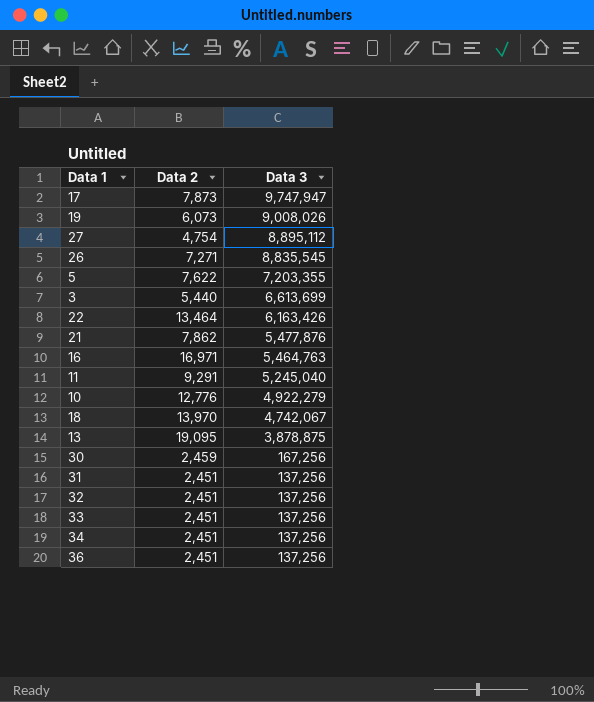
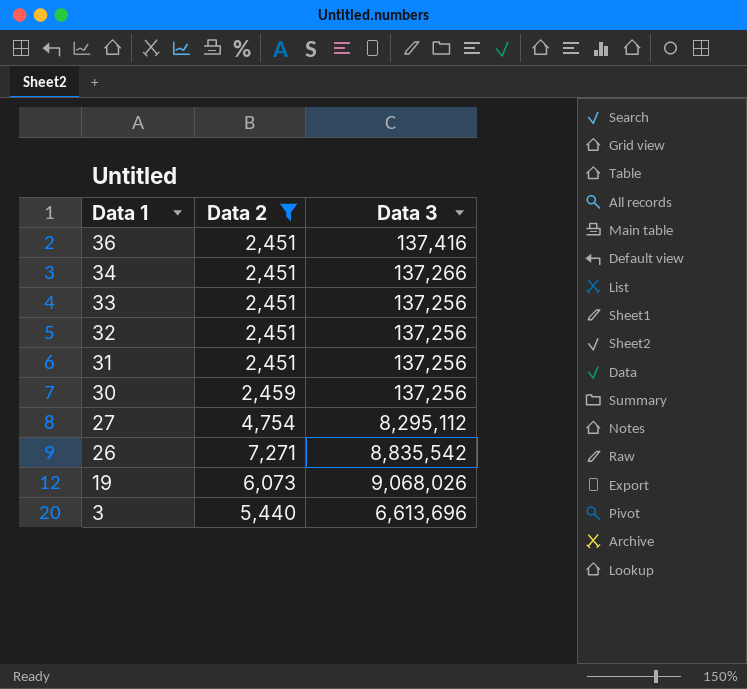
filter: none -> Data 2 <= 7,271
row order: Data 3 descending -> Data 1 descending
36 | Data 3: 137,256 -> 137,416
34 | Data 3: 137,256 -> 137,266
30 | Data 3: 167,256 -> 137,256
27 | Data 3: 8,895,112 -> 8,295,112
26 | Data 3: 8,835,545 -> 8,835,542
19 | Data 3: 9,008,026 -> 9,068,026
3 | Data 3: 6,613,699 -> 6,613,696

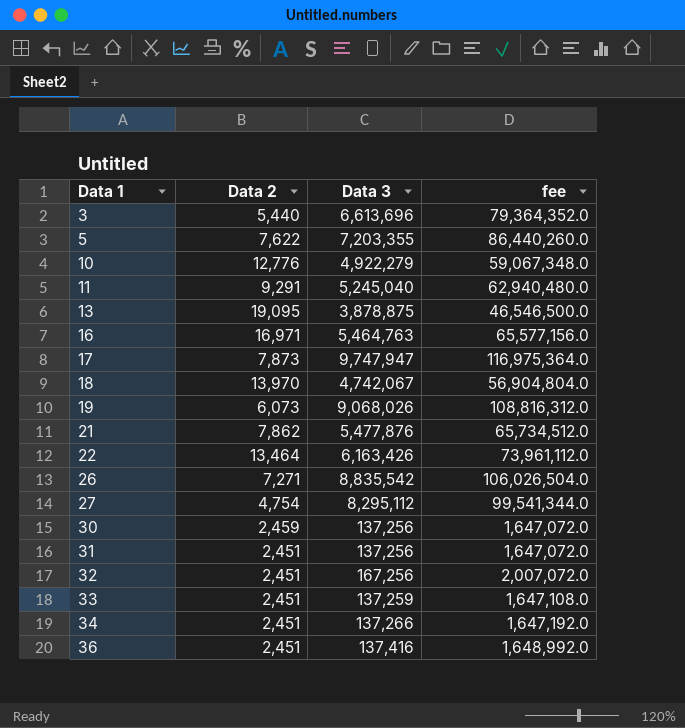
filter: Data 2 <= 7,271 -> none
row order: Data 1 descending -> Data 1 ascending
column fee | formula: none -> [Data 3] * 12
32 | Data 3: 137,256 -> 167,256
33 | Data 3: 137,256 -> 137,259

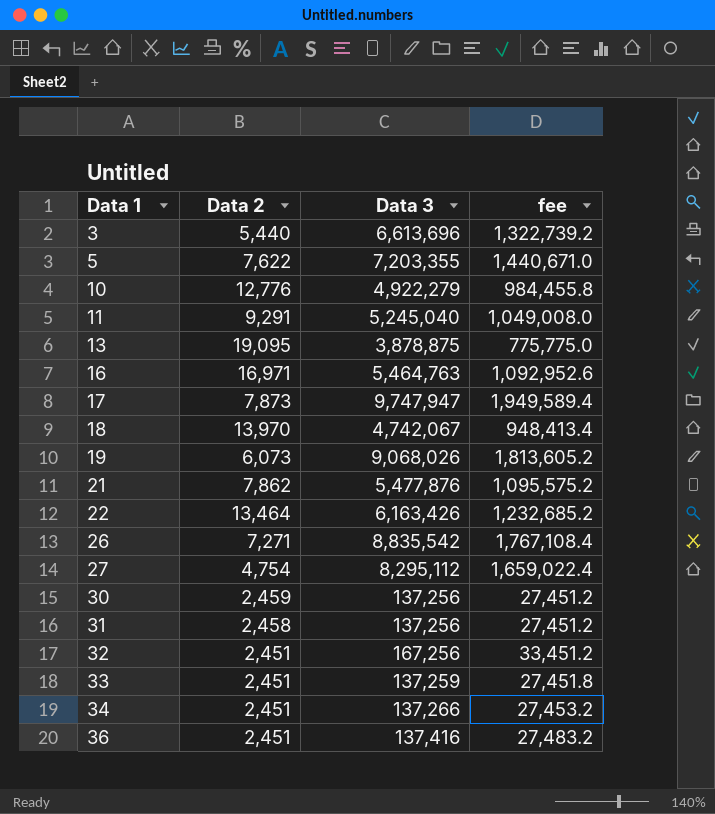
column fee | formula: [Data 3] * 12 -> [Data 3] * 0.2
31 | Data 2: 2,451 -> 2,458

